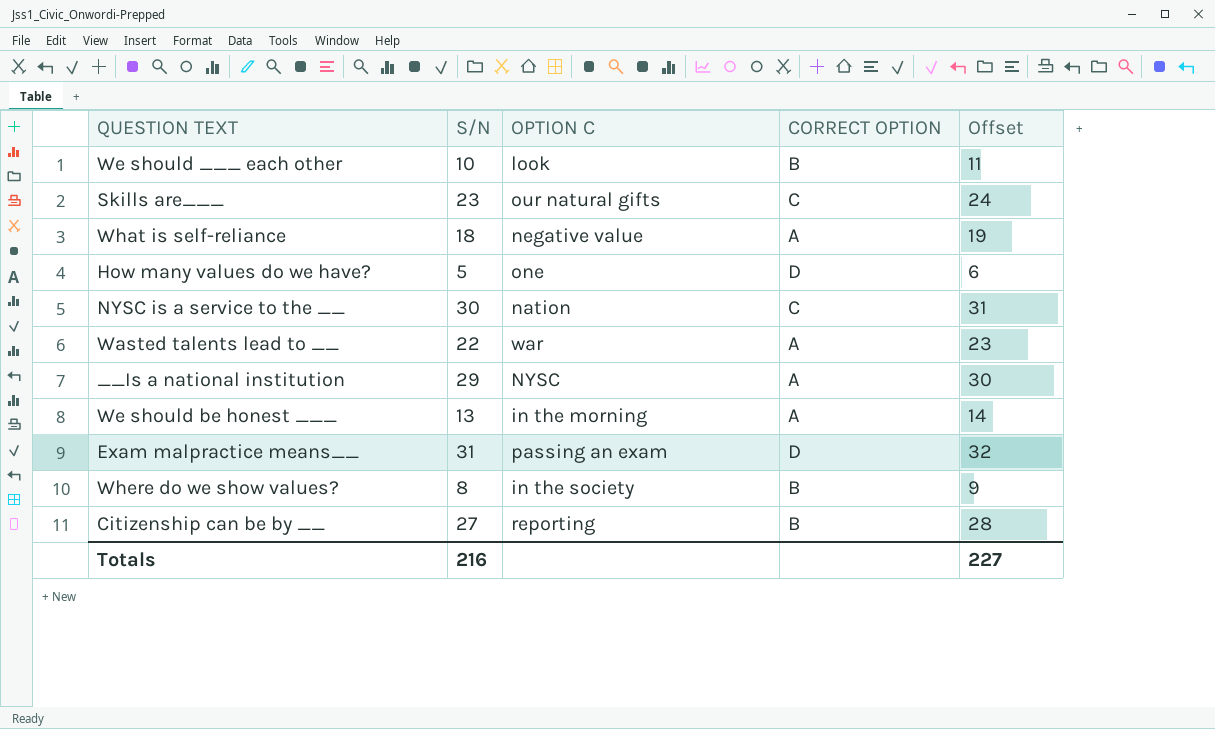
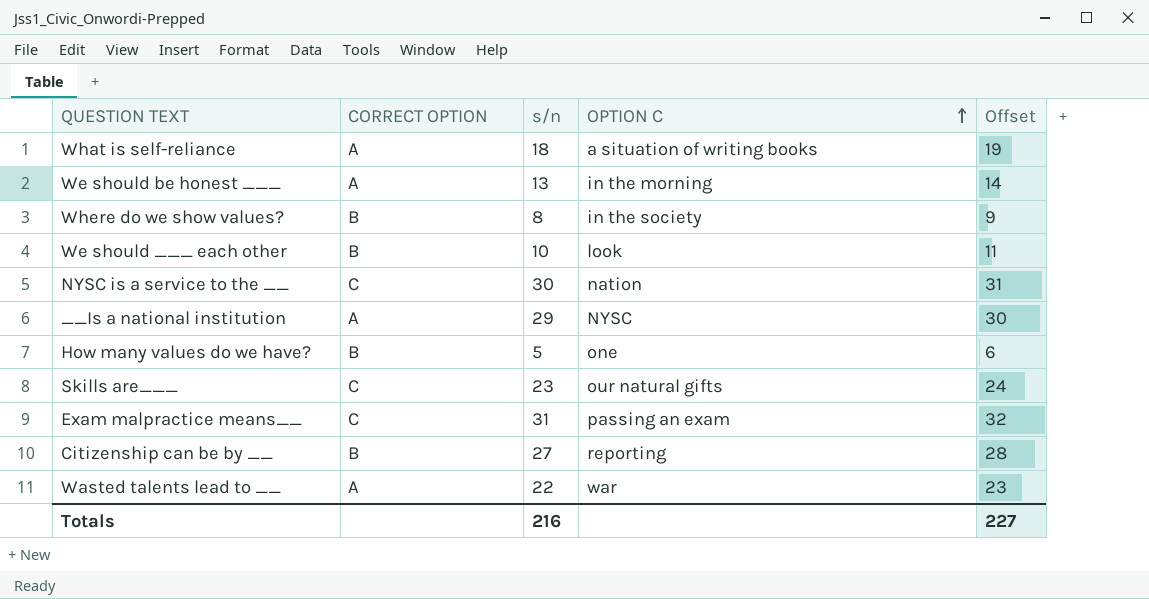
row order: none -> OPTION C ascending
column CORRECT OPTION | position: 4 -> 2
column name: S/N -> s/n
What is self-reliance | OPTION C: negative value -> a situation of writing books
How many values do we have? | CORRECT OPTION: D -> B
Exam malpractice means__ | CORRECT OPTION: D -> C

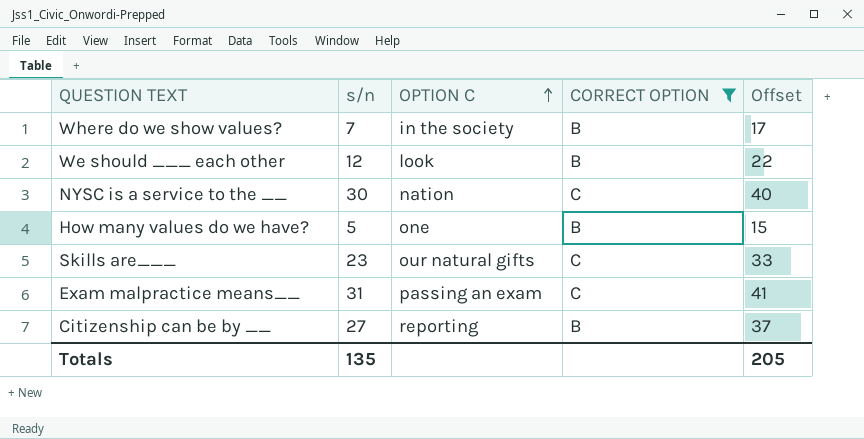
filter: none -> CORRECT OPTION != A
column CORRECT OPTION | position: 2 -> 4
column Offset | formula: [s/n] + 1 -> [s/n] + 10
Where do we show values? | s/n: 8 -> 7
We should ___ each other | s/n: 10 -> 12
Totals | s/n: 216 -> 135
Totals | Offset: 227 -> 205

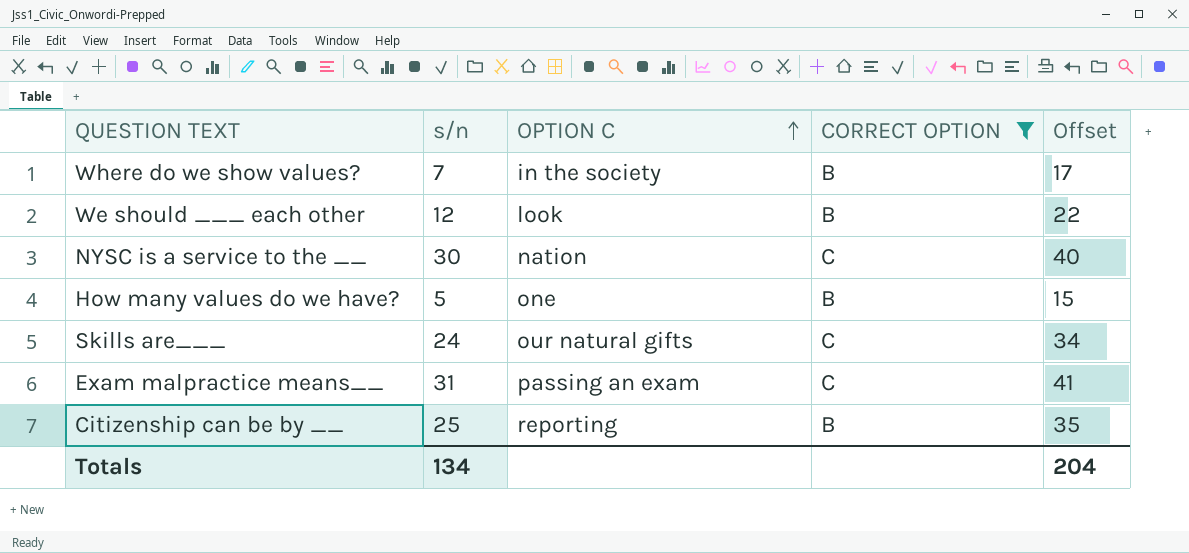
Skills are___ | s/n: 23 -> 24
Skills are___ | Offset: 33 -> 34
Citizenship can be by __ | s/n: 27 -> 25
Citizenship can be by __ | Offset: 37 -> 35
Totals | s/n: 135 -> 134
Totals | Offset: 205 -> 204

